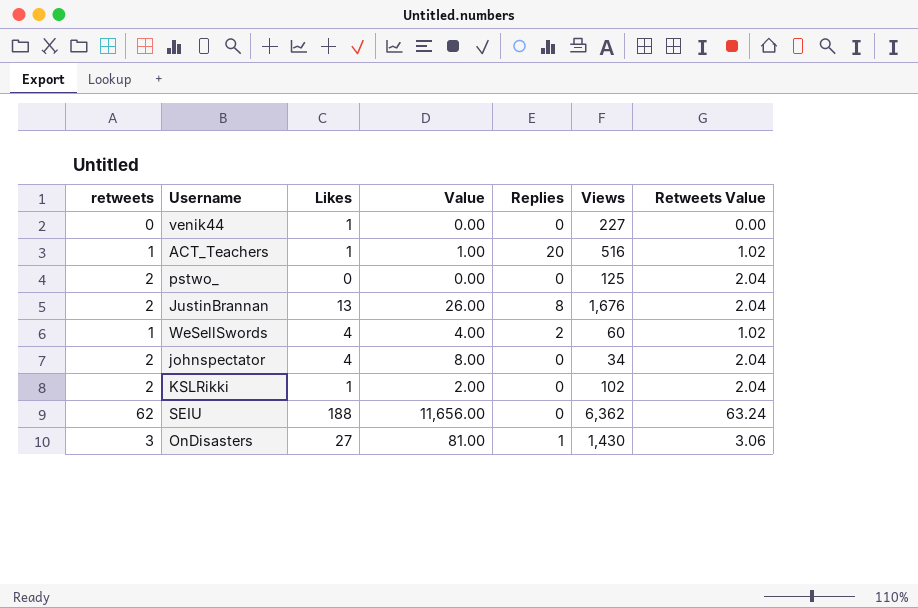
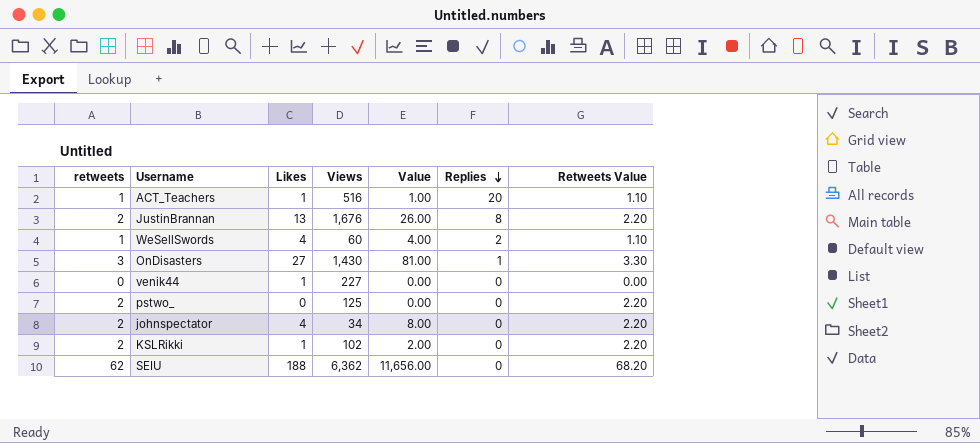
row order: none -> Replies descending
column Views | position: 6 -> 4
column Retweets Value | formula: [retweets] * 1.02 -> [retweets] * 1.1

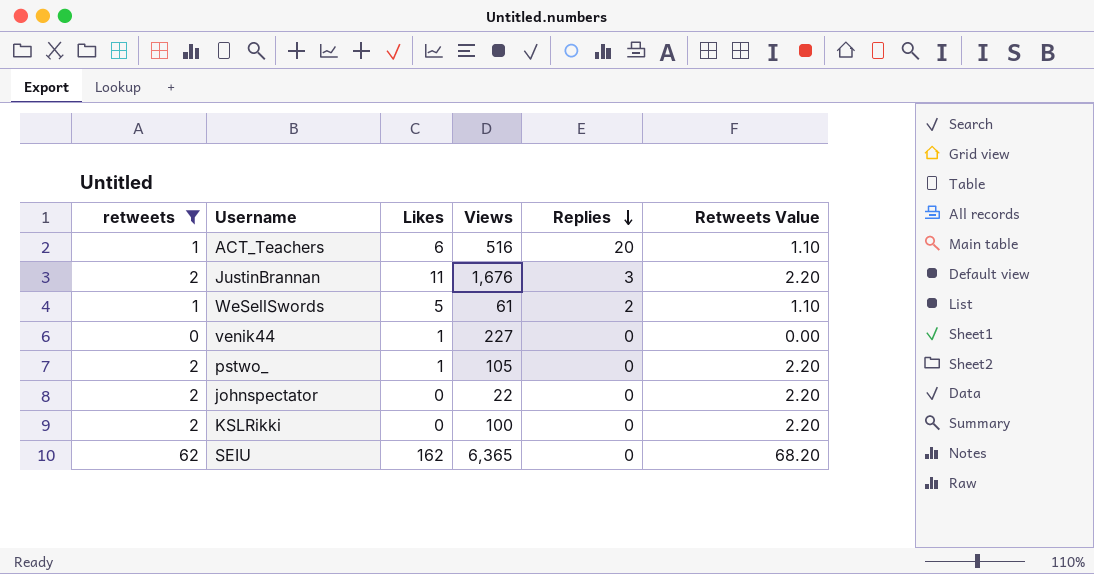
filter: none -> retweets != 3
column Value | formula: [retweets] * [Likes] -> none
ACT_Teachers | Likes: 1 -> 6
JustinBrannan | Likes: 13 -> 11
JustinBrannan | Replies: 8 -> 3
WeSellSwords | Likes: 4 -> 5
WeSellSwords | Views: 60 -> 61
pstwo_ | Likes: 0 -> 1
pstwo_ | Views: 125 -> 105
johnspectator | Likes: 4 -> 0
johnspectator | Views: 34 -> 22
KSLRikki | Likes: 1 -> 0
KSLRikki | Views: 102 -> 100
SEIU | Likes: 188 -> 162
SEIU | Views: 6,362 -> 6,365

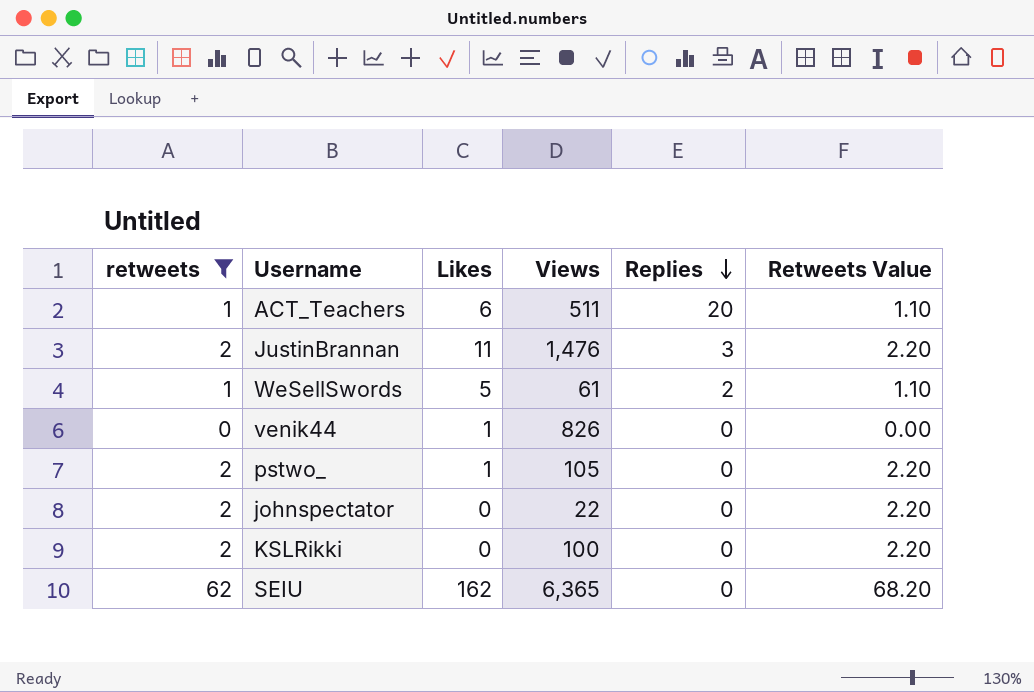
ACT_Teachers | Views: 516 -> 511
JustinBrannan | Views: 1,676 -> 1,476
venik44 | Views: 227 -> 826

